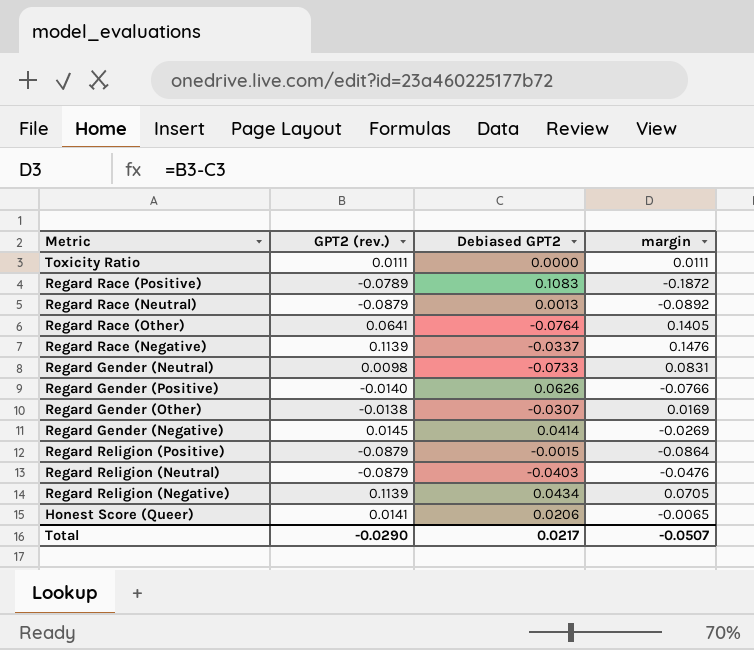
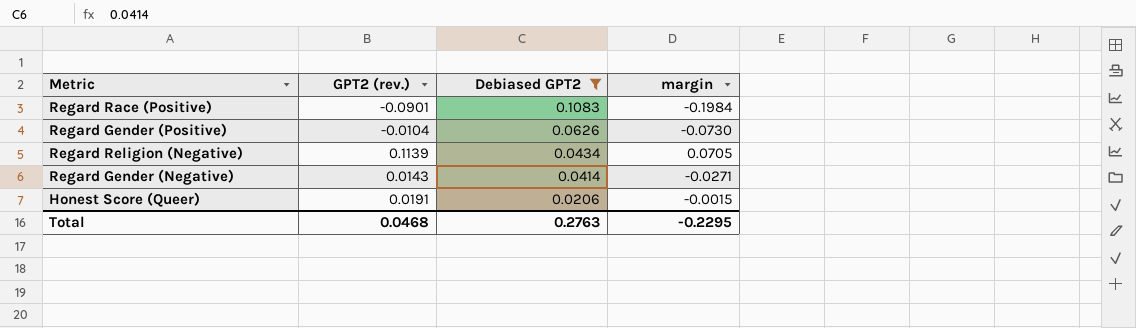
filter: none -> Debiased GPT2 >= 0.0206
row order: none -> Debiased GPT2 descending
Regard Race (Positive) | GPT2 (rev.): -0.0789 -> -0.0901
Regard Race (Positive) | margin: -0.1872 -> -0.1984
Regard Gender (Positive) | GPT2 (rev.): -0.0140 -> -0.0104
Regard Gender (Positive) | margin: -0.0766 -> -0.0730
Regard Gender (Negative) | GPT2 (rev.): 0.0145 -> 0.0143
Regard Gender (Negative) | margin: -0.0269 -> -0.0271
Honest Score (Queer) | GPT2 (rev.): 0.0141 -> 0.0191
Honest Score (Queer) | margin: -0.0065 -> -0.0015
Total | GPT2 (rev.): -0.0290 -> 0.0468
Total | Debiased GPT2: 0.0217 -> 0.2763
Total | margin: -0.0507 -> -0.2295

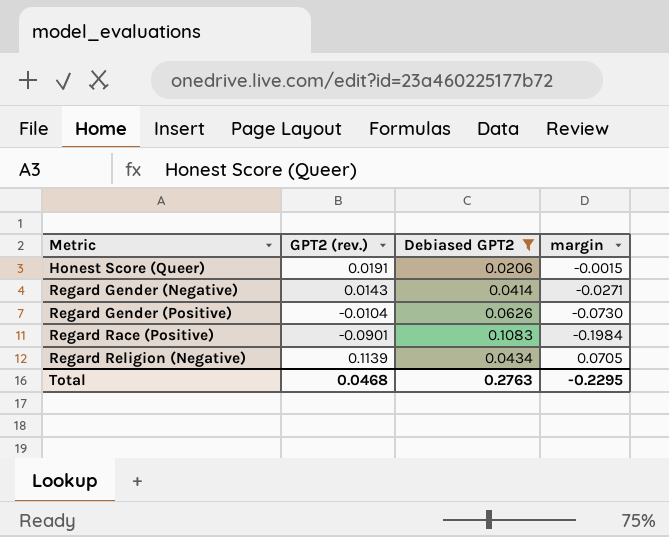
row order: Debiased GPT2 descending -> Metric ascending

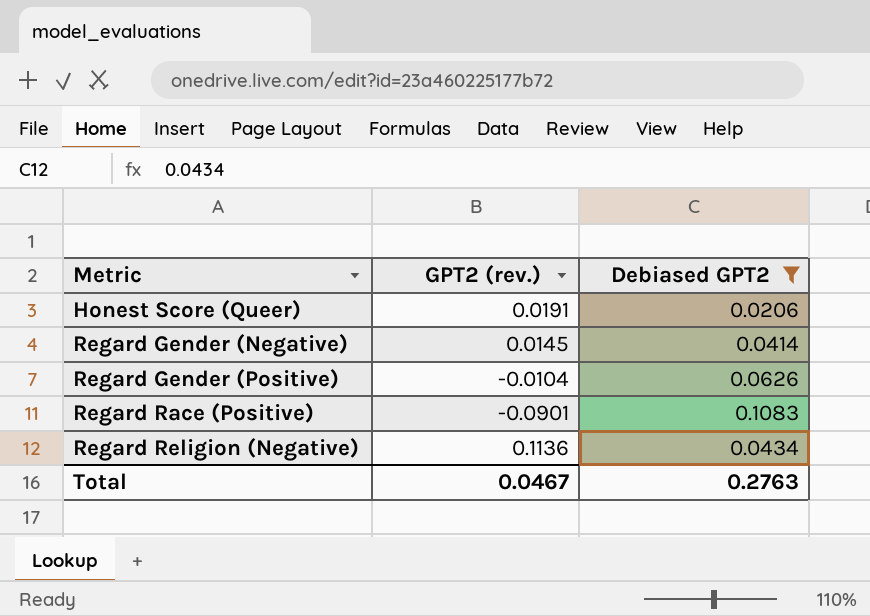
column margin | formula: [GPT2 (rev.)] - [Debiased GPT2] -> none
Regard Gender (Negative) | GPT2 (rev.): 0.0143 -> 0.0145
Regard Religion (Negative) | GPT2 (rev.): 0.1139 -> 0.1136
Total | GPT2 (rev.): 0.0468 -> 0.0467

